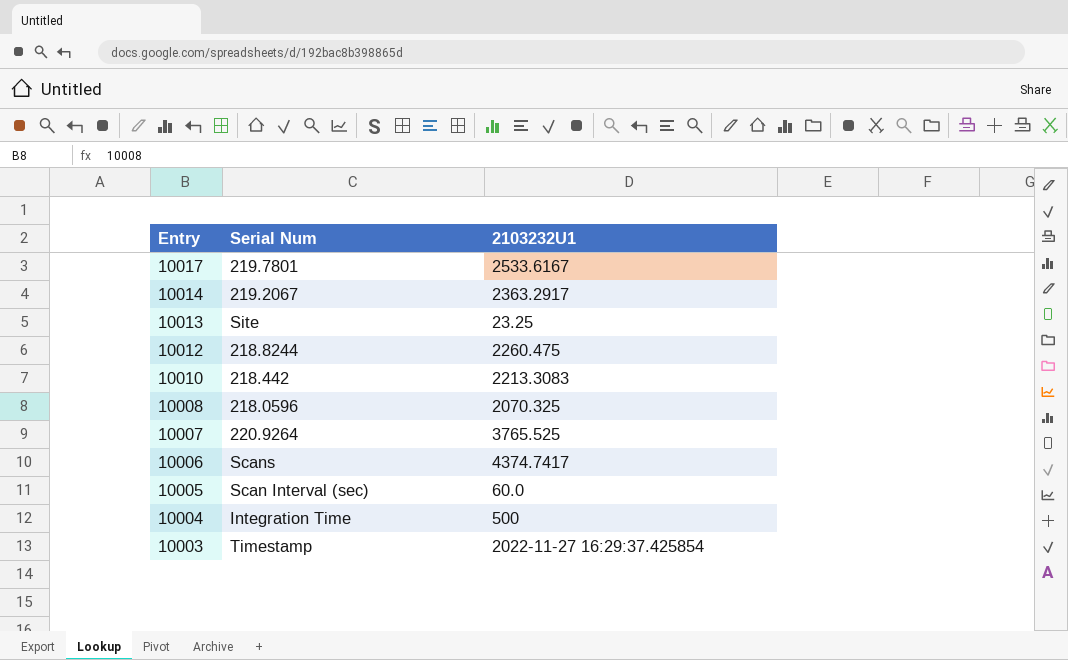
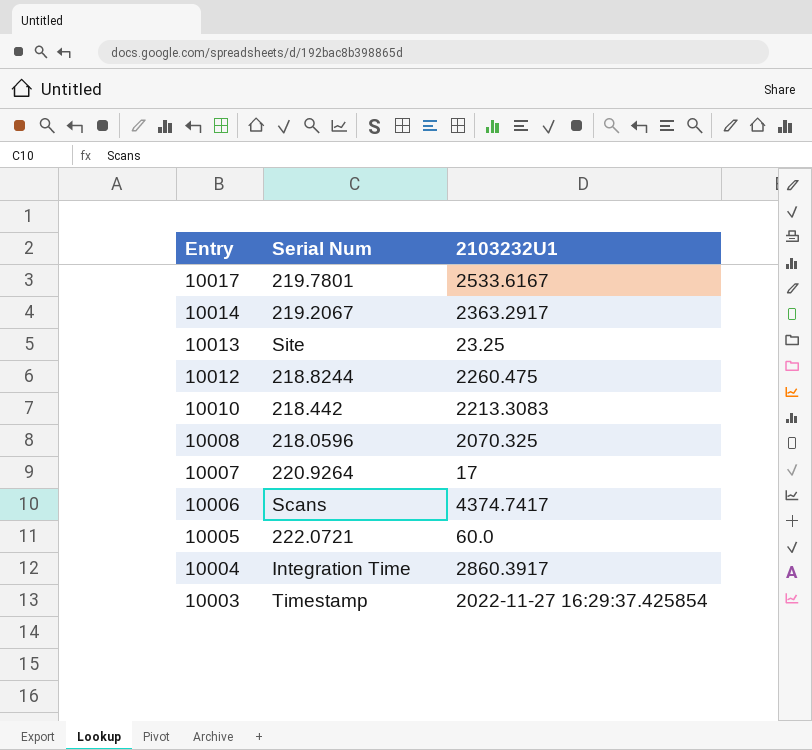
10007 | 2103232U1: 3765.525 -> 17
10005 | Serial Num: Scan Interval (sec) -> 222.0721
10004 | 2103232U1: 500 -> 2860.3917

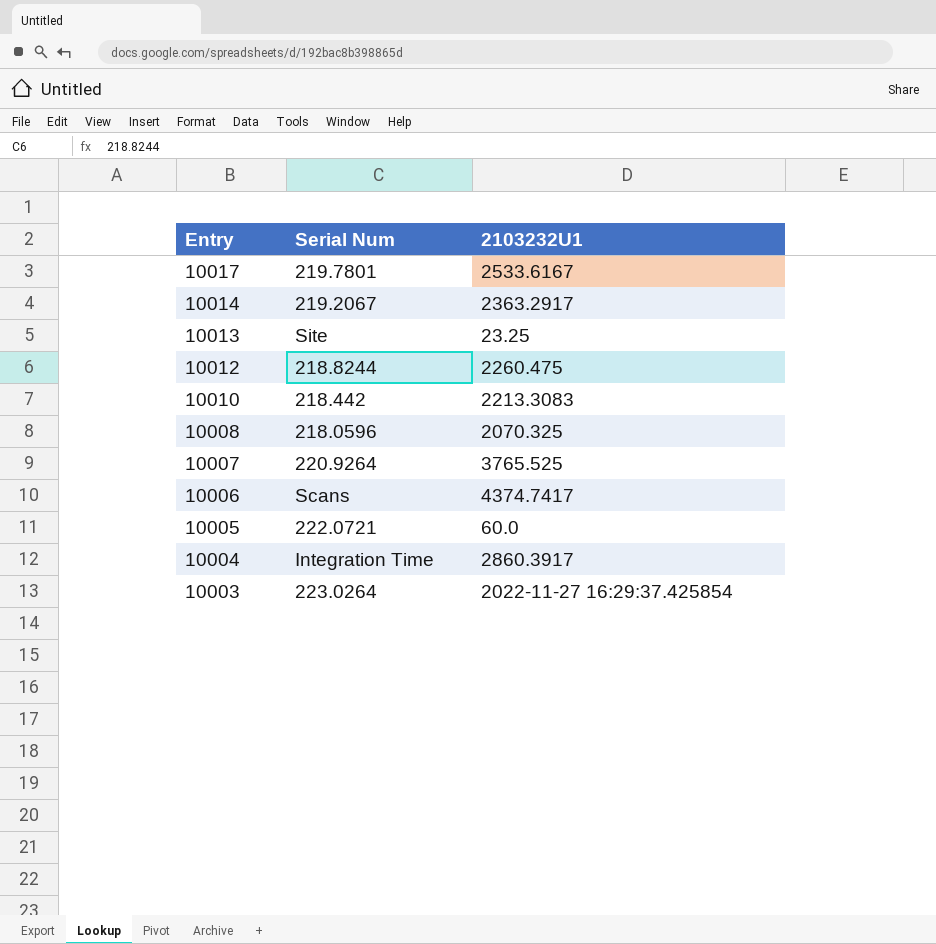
10007 | 2103232U1: 17 -> 3765.525
10003 | Serial Num: Timestamp -> 223.0264

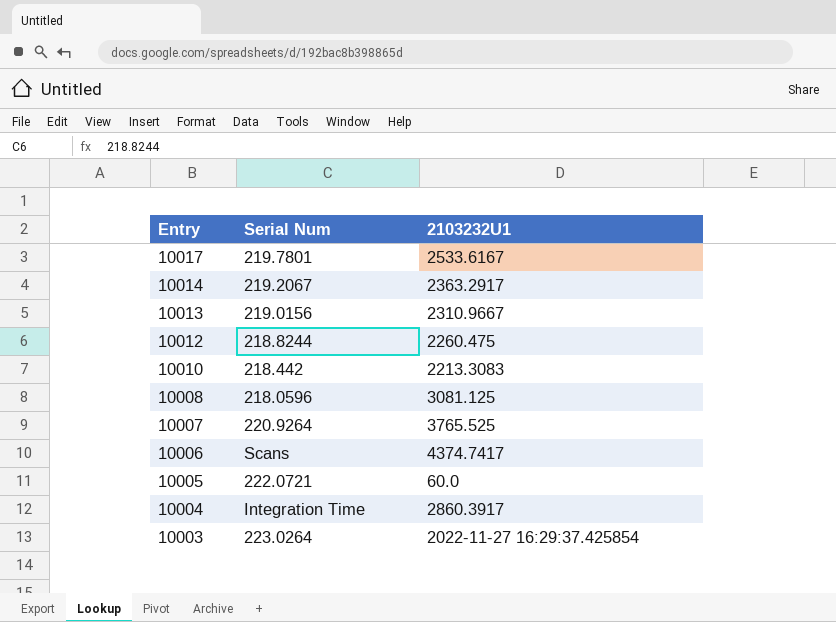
10013 | Serial Num: Site -> 219.0156
10013 | 2103232U1: 23.25 -> 2310.9667
10008 | 2103232U1: 2070.325 -> 3081.125

